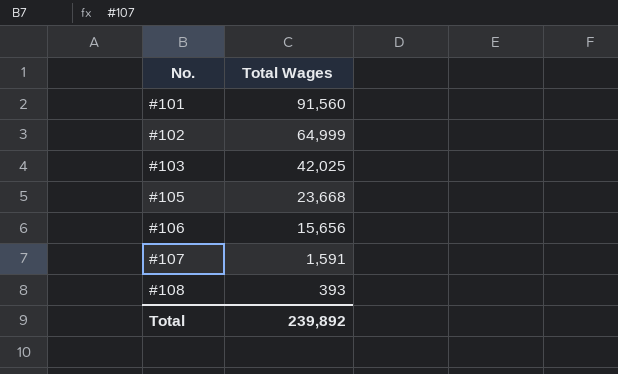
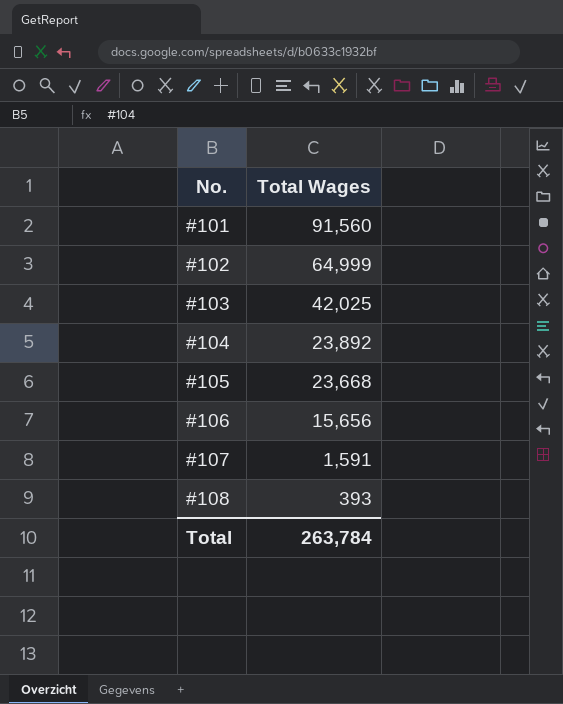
row #104: none -> 23,892
Total | Total Wages: 239,892 -> 263,784

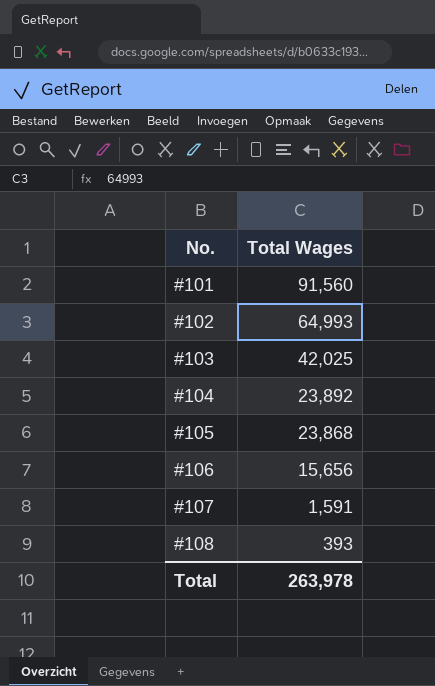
#102 | Total Wages: 64,999 -> 64,993
#105 | Total Wages: 23,668 -> 23,868
Total | Total Wages: 263,784 -> 263,978

